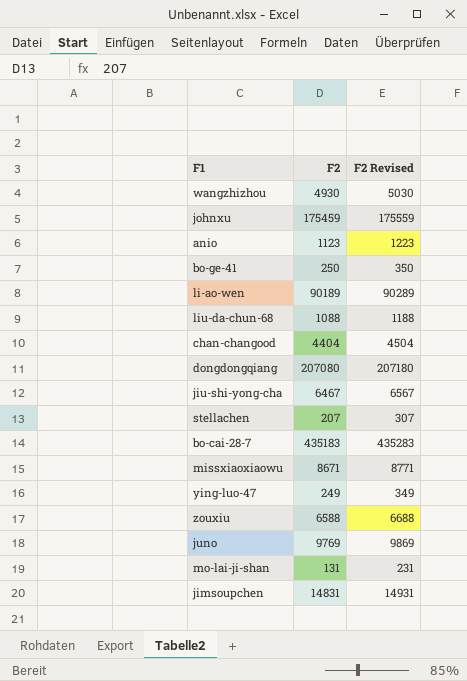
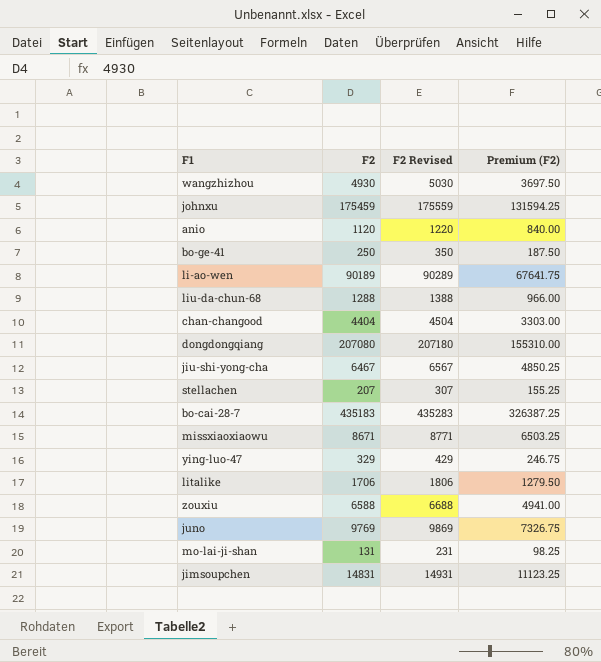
column Premium (F2) | formula: none -> [F2] * 0.75
anio | F2: 1123 -> 1120
anio | F2 Revised: 1223 -> 1220
liu-da-chun-68 | F2: 1088 -> 1288
liu-da-chun-68 | F2 Revised: 1188 -> 1388
ying-luo-47 | F2: 249 -> 329
ying-luo-47 | F2 Revised: 349 -> 429
row litalike: none -> 1706 | 1806 | 1279.50

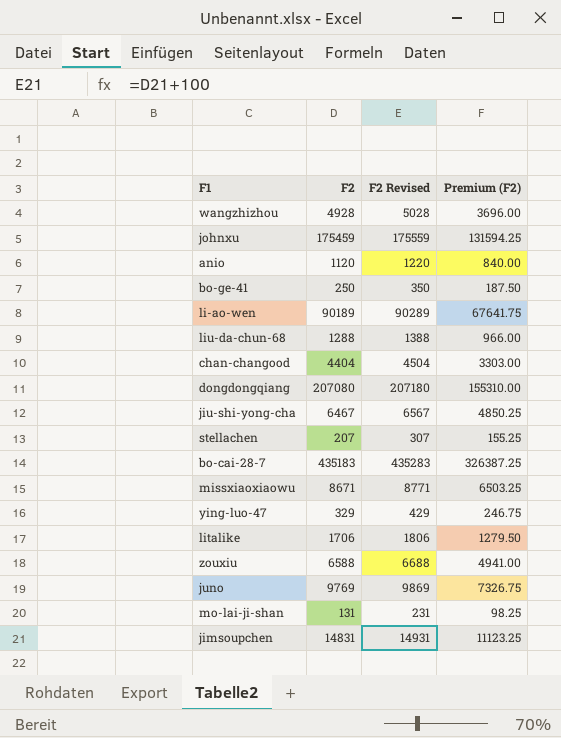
wangzhizhou | F2: 4930 -> 4928
wangzhizhou | F2 Revised: 5030 -> 5028
wangzhizhou | Premium (F2): 3697.50 -> 3696.00

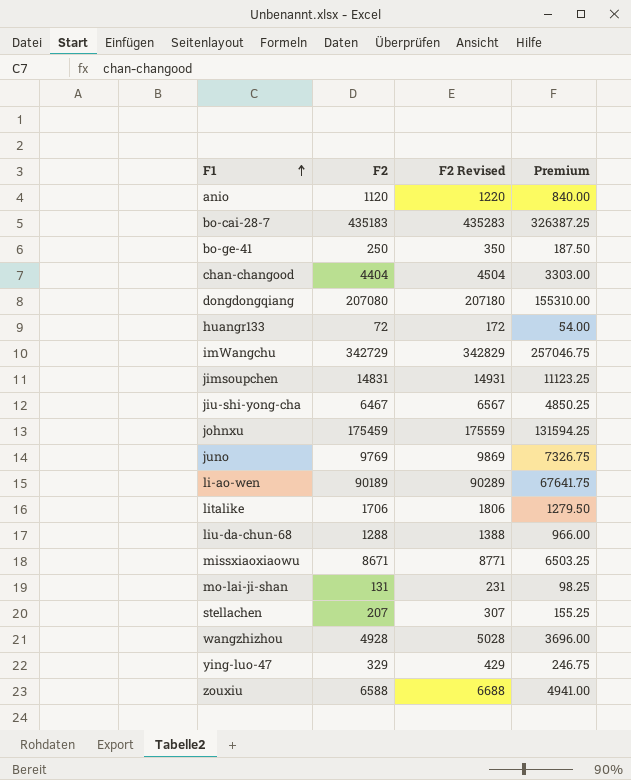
row order: none -> F1 ascending
column name: Premium (F2) -> Premium
row huangr133: none -> 72 | 172 | 54.00
row imWangchu: none -> 342729 | 342829 | 257046.75

